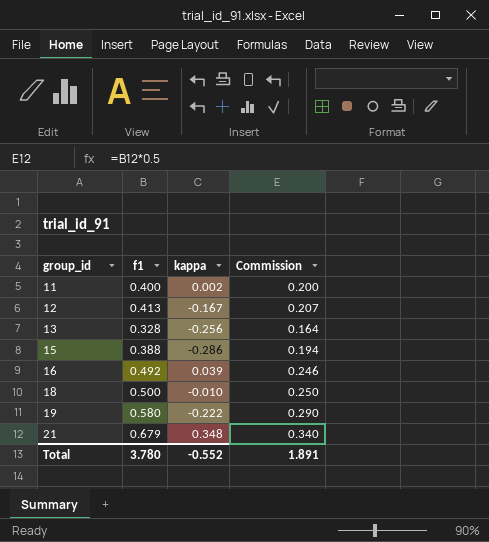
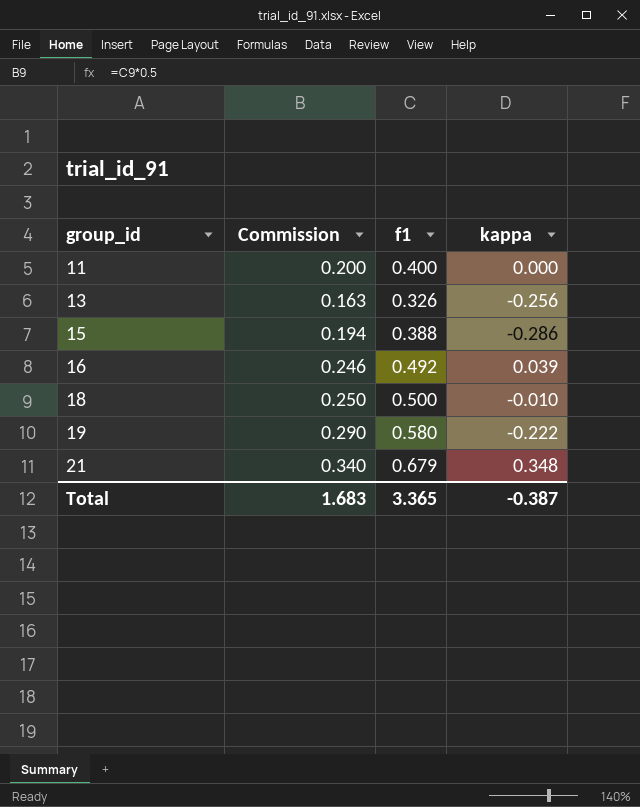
column Commission | position: 4 -> 2
row 12: 0.413 | -0.167 | 0.207 -> none
11 | kappa: 0.002 -> 0.000
13 | Commission: 0.164 -> 0.163
13 | f1: 0.328 -> 0.326
Total | Commission: 1.891 -> 1.683
Total | f1: 3.780 -> 3.365
Total | kappa: -0.552 -> -0.387

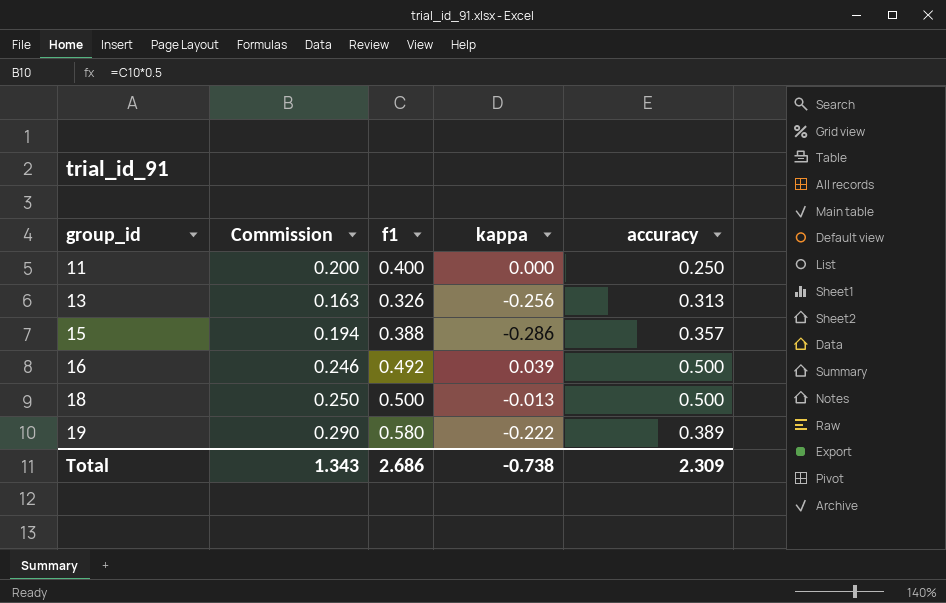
column accuracy | position: none -> 5
row 21: 0.340 | 0.679 | 0.348 -> none
18 | kappa: -0.010 -> -0.013
Total | Commission: 1.683 -> 1.343
Total | f1: 3.365 -> 2.686
Total | kappa: -0.387 -> -0.738

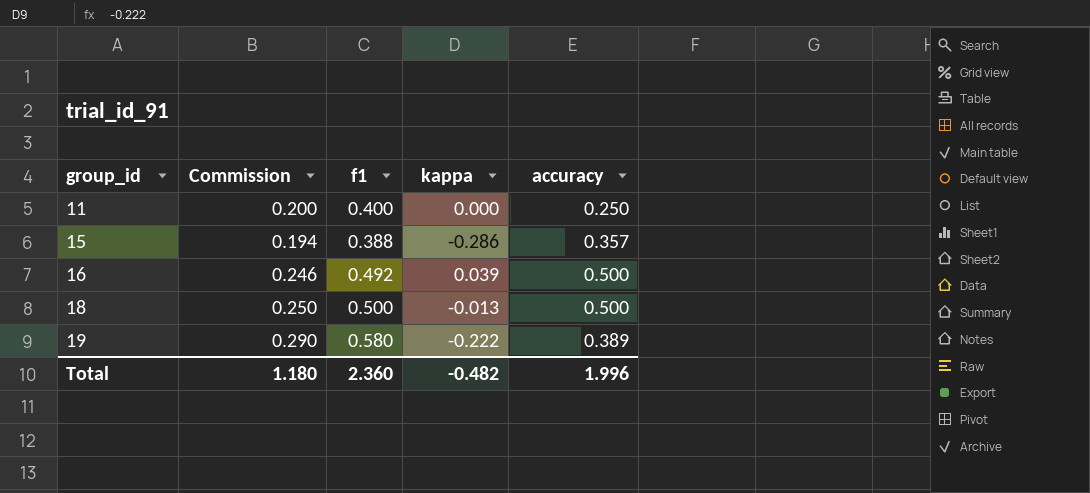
row 13: 0.163 | 0.326 | -0.256 | 0.313 -> none
Total | Commission: 1.343 -> 1.180
Total | f1: 2.686 -> 2.360
Total | kappa: -0.738 -> -0.482
Total | accuracy: 2.309 -> 1.996

